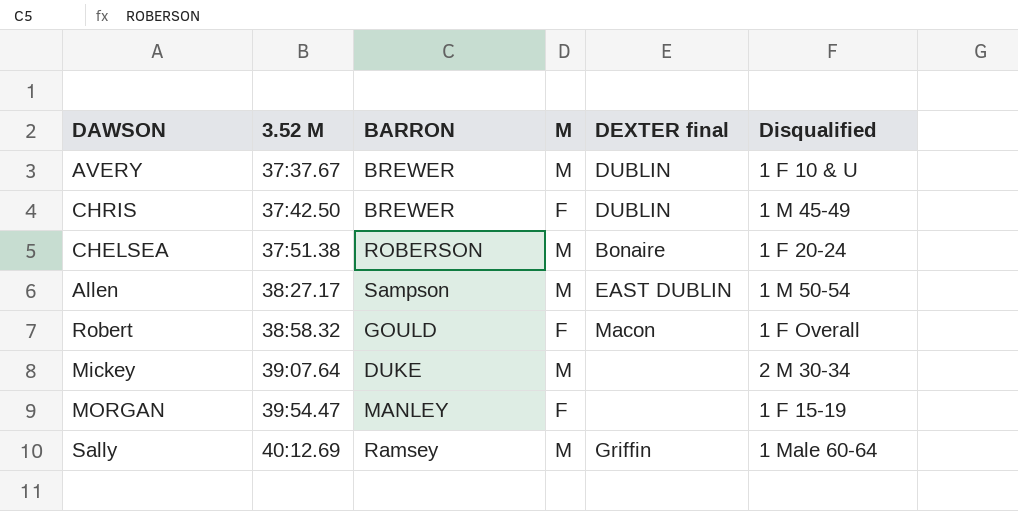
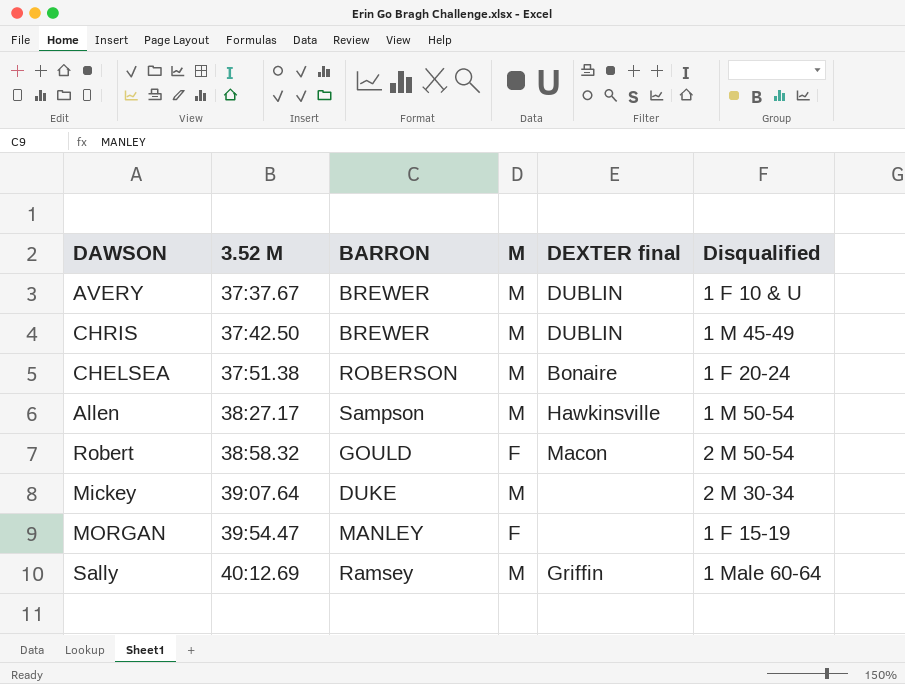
CHRIS | M: F -> M
Allen | DEXTER final: EAST DUBLIN -> Hawkinsville
Robert | Disqualified: 1 F Overall -> 2 M 50-54

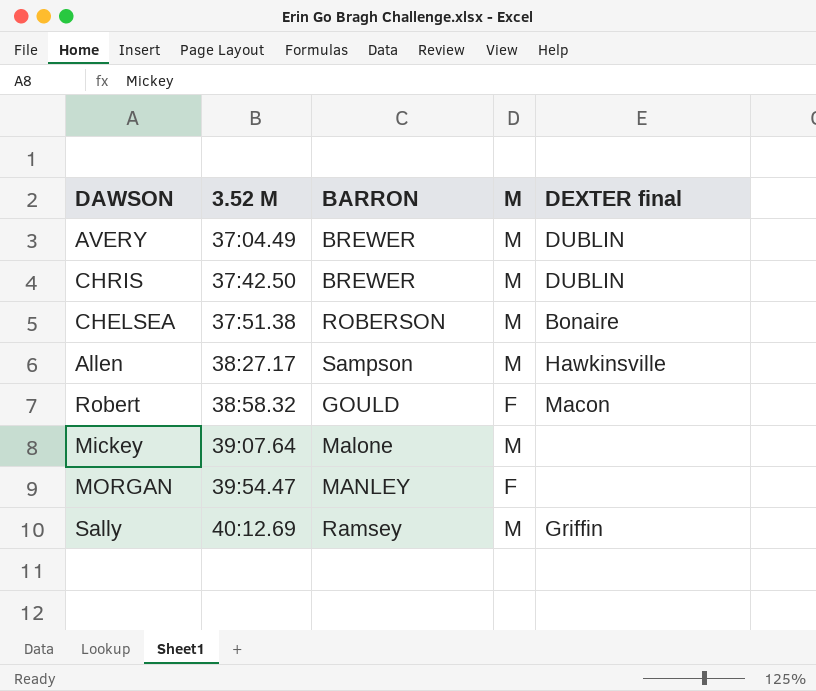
column Disqualified | position: 6 -> none
AVERY | 3.52 M: 37:37.67 -> 37:04.49
Mickey | BARRON: DUKE -> Malone

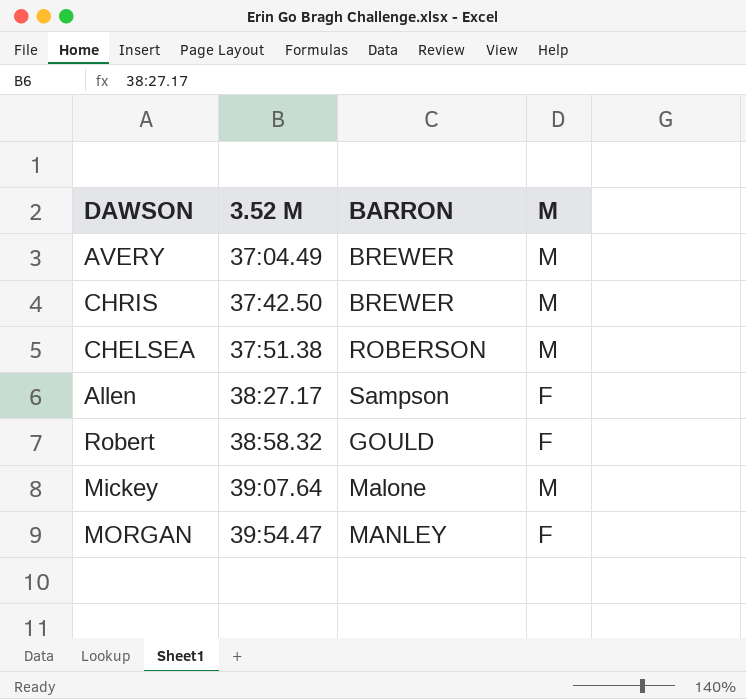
column DEXTER final | position: 5 -> none
row Sally: 40:12.69 | Ramsey | M | Griffin -> none
Allen | M: M -> F

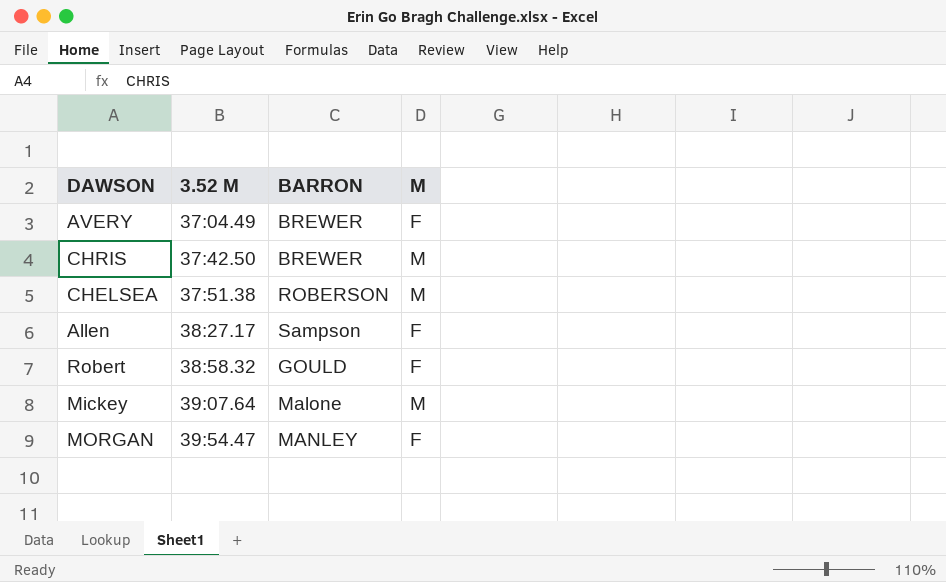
AVERY | M: M -> F

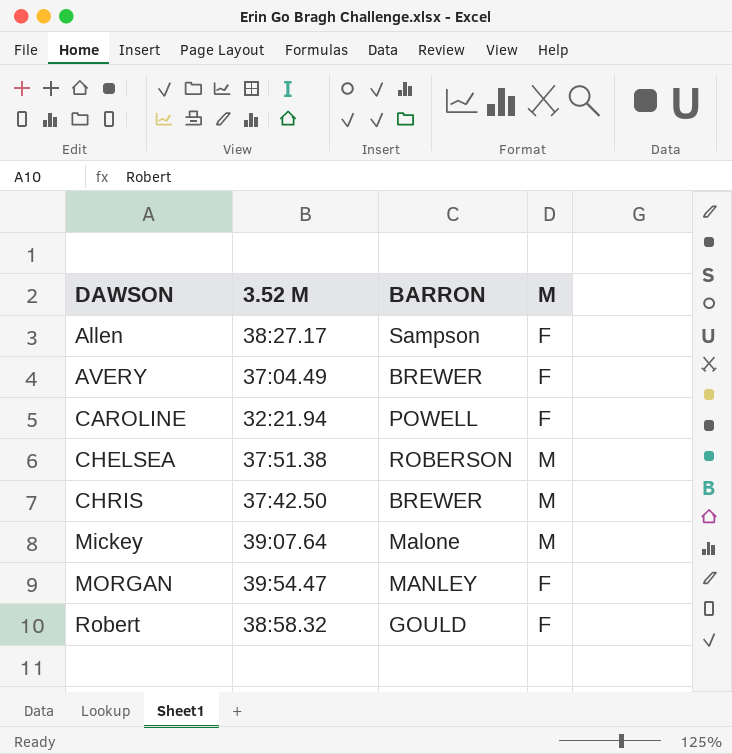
row order: 3.52 M ascending -> DAWSON ascending
row CAROLINE: none -> 32:21.94 | POWELL | F

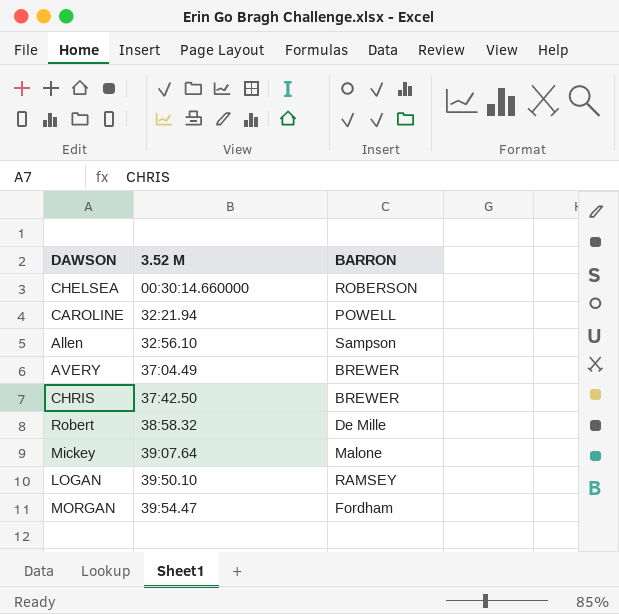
row order: DAWSON ascending -> 3.52 M ascending
column M | position: 4 -> none
CHELSEA | 3.52 M: 37:51.38 -> 00:30:14.660000
Allen | 3.52 M: 38:27.17 -> 32:56.10
Robert | BARRON: GOULD -> De Mille
row LOGAN: none -> 39:50.10 | RAMSEY
MORGAN | BARRON: MANLEY -> Fordham

